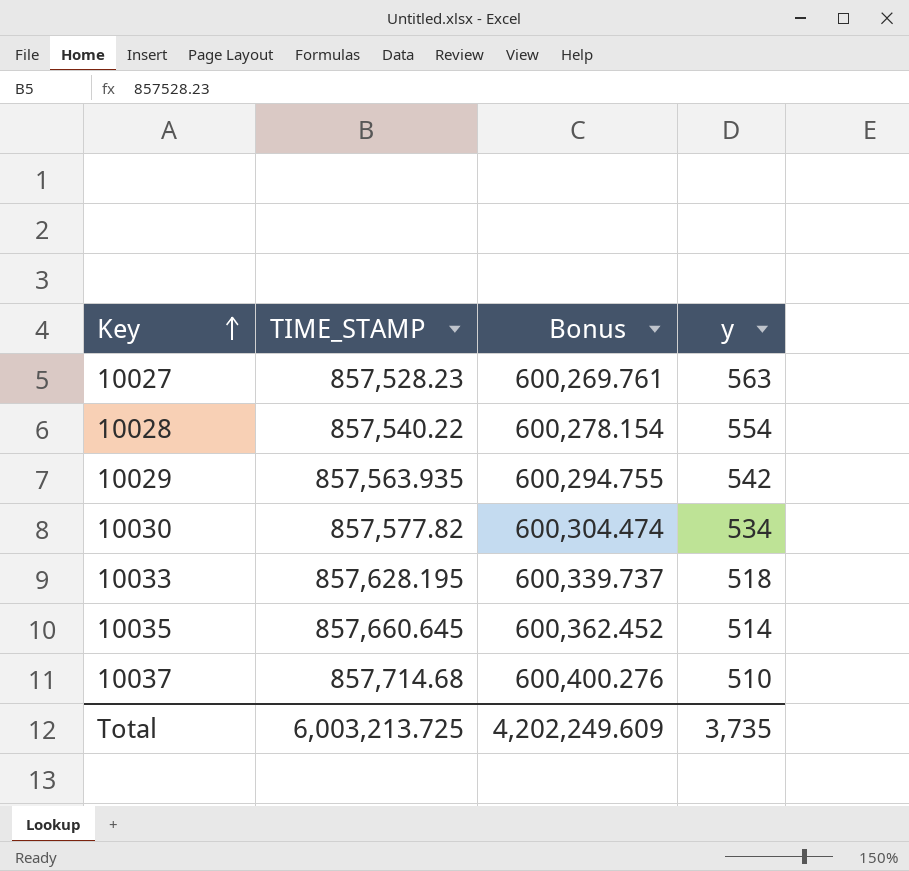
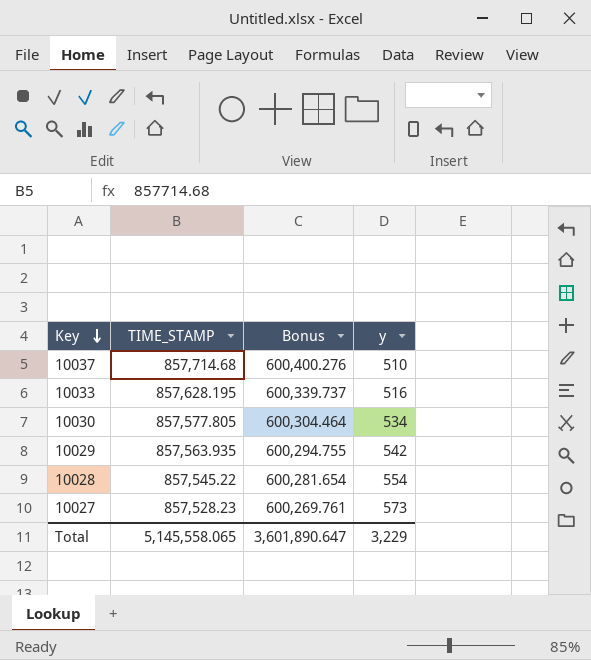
row order: Key ascending -> Key descending
row 10035: 857,660.645 | 600,362.452 | 514 -> none
10033 | y: 518 -> 516
10030 | TIME_STAMP: 857,577.82 -> 857,577.805
10030 | Bonus: 600,304.474 -> 600,304.464
10028 | TIME_STAMP: 857,540.22 -> 857,545.22
10028 | Bonus: 600,278.154 -> 600,281.654
10027 | y: 563 -> 573
Total | TIME_STAMP: 6,003,213.725 -> 5,145,558.065
Total | Bonus: 4,202,249.609 -> 3,601,890.647
Total | y: 3,735 -> 3,229

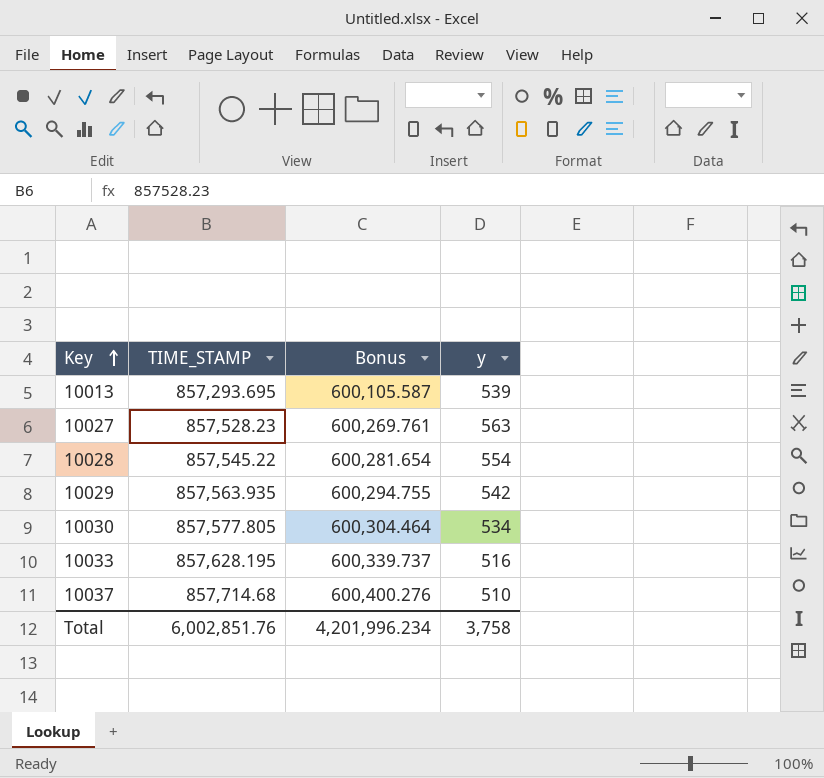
row order: Key descending -> Key ascending
row 10013: none -> 857,293.695 | 600,105.587 | 539
10027 | y: 573 -> 563
Total | TIME_STAMP: 5,145,558.065 -> 6,002,851.76
Total | Bonus: 3,601,890.647 -> 4,201,996.234
Total | y: 3,229 -> 3,758

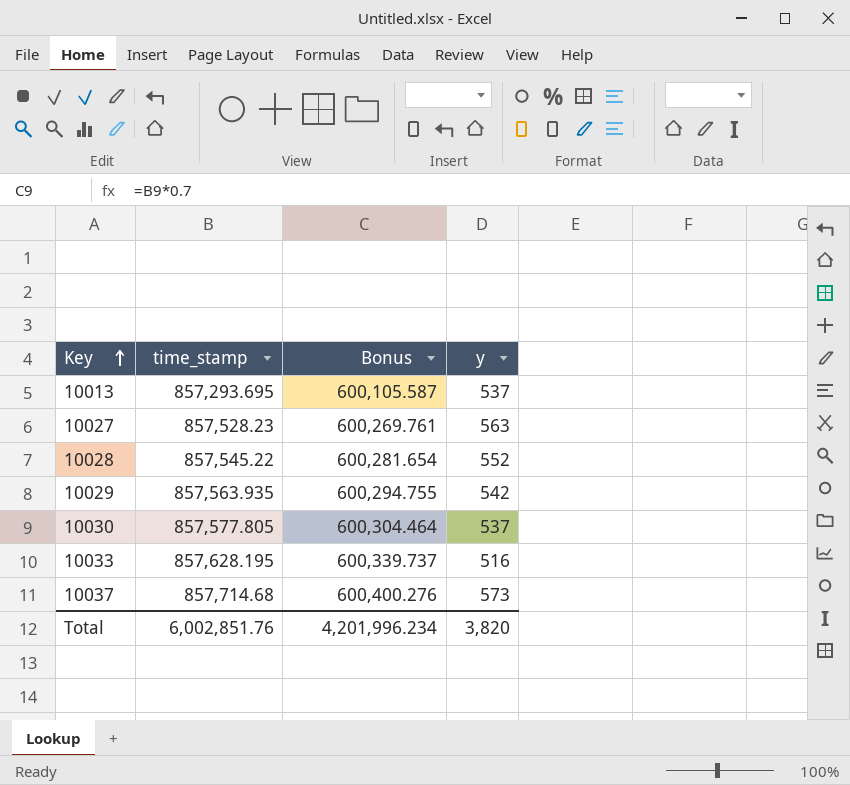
column name: TIME_STAMP -> time_stamp
10013 | y: 539 -> 537
10028 | y: 554 -> 552
10030 | y: 534 -> 537
10037 | y: 510 -> 573
Total | y: 3,758 -> 3,820

